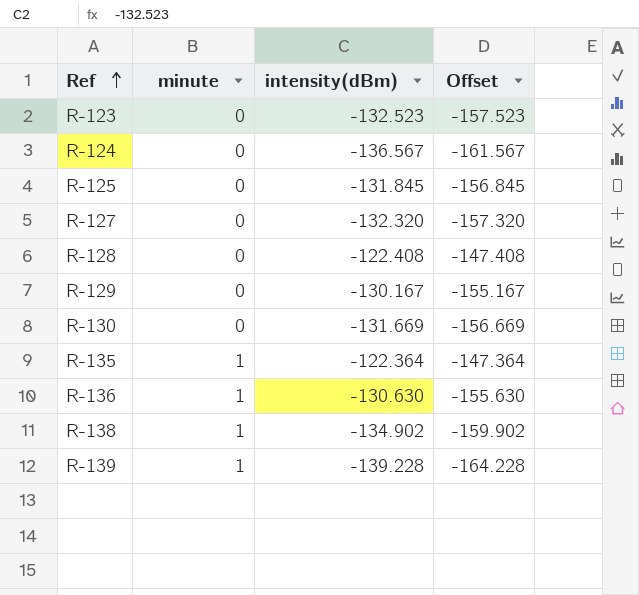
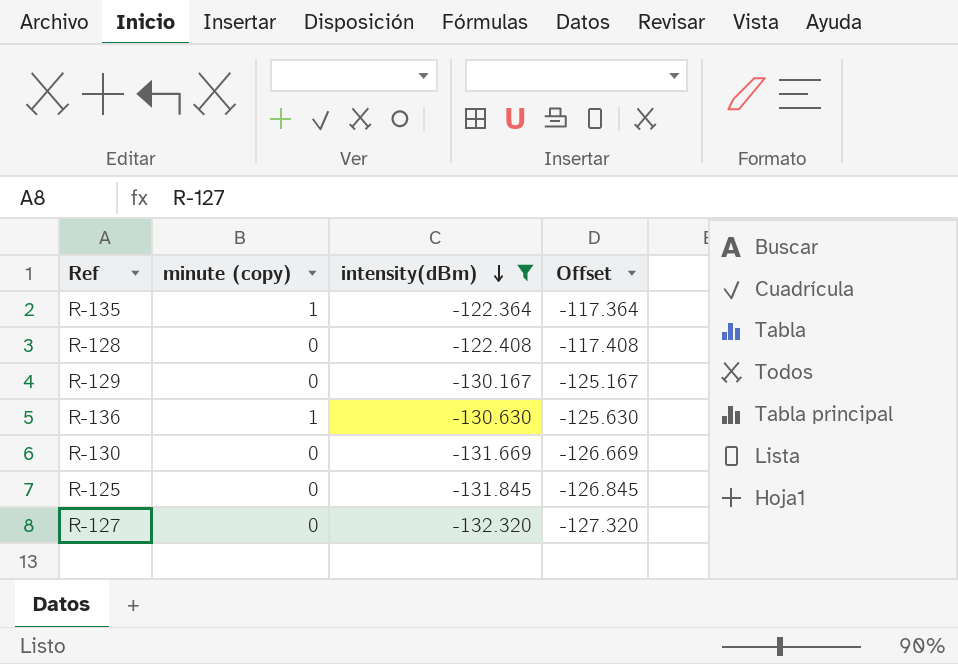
filter: none -> intensity(dBm) >= -132.320
row order: Ref ascending -> intensity(dBm) descending
column name: minute -> minute (copy)
column Offset | formula: [intensity(dBm)] - 25 -> [intensity(dBm)] + 5

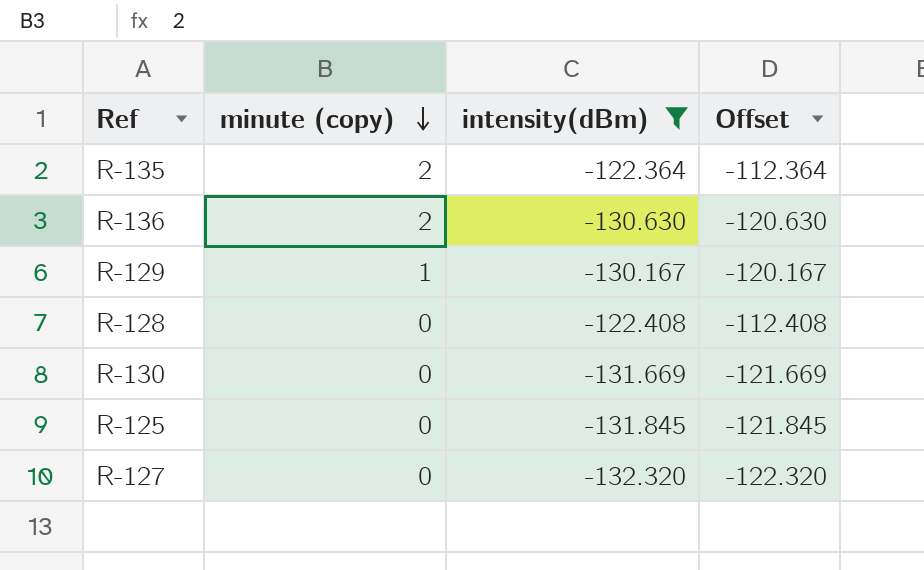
row order: intensity(dBm) descending -> minute (copy) descending
column Offset | formula: [intensity(dBm)] + 5 -> [intensity(dBm)] + 10
R-135 | minute (copy): 1 -> 2
R-136 | minute (copy): 1 -> 2
R-129 | minute (copy): 0 -> 1

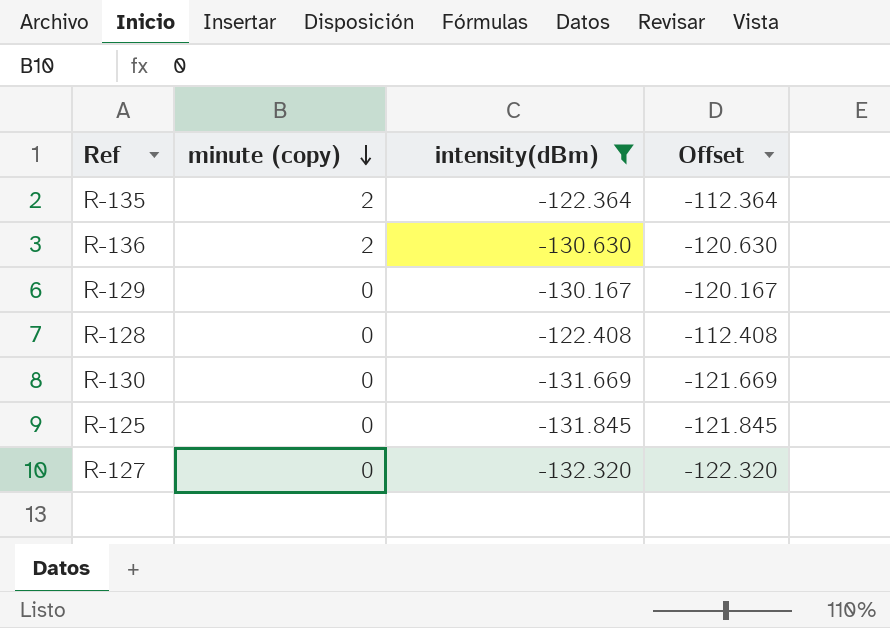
R-129 | minute (copy): 1 -> 0

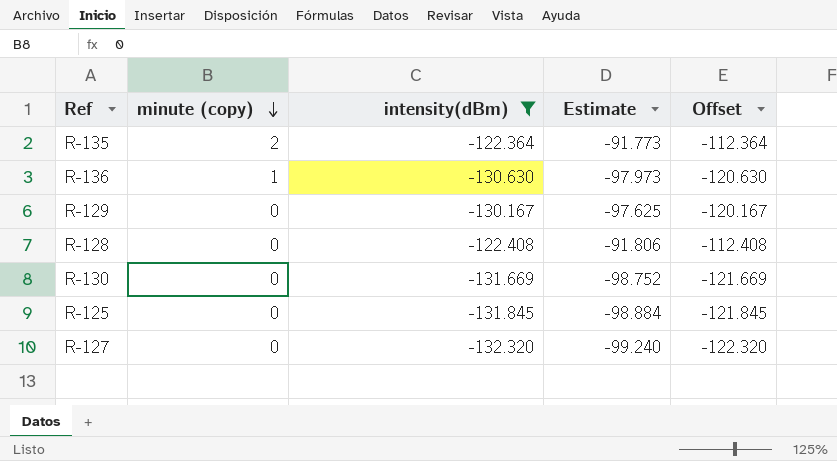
column Estimate | formula: none -> [intensity(dBm)] * 0.75
R-136 | minute (copy): 2 -> 1

